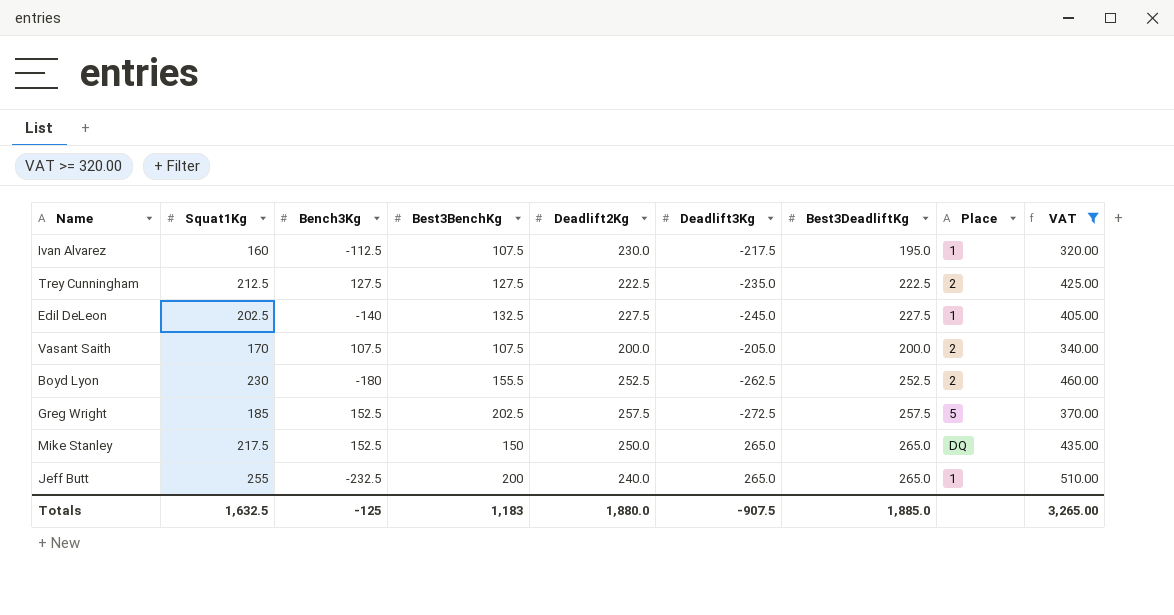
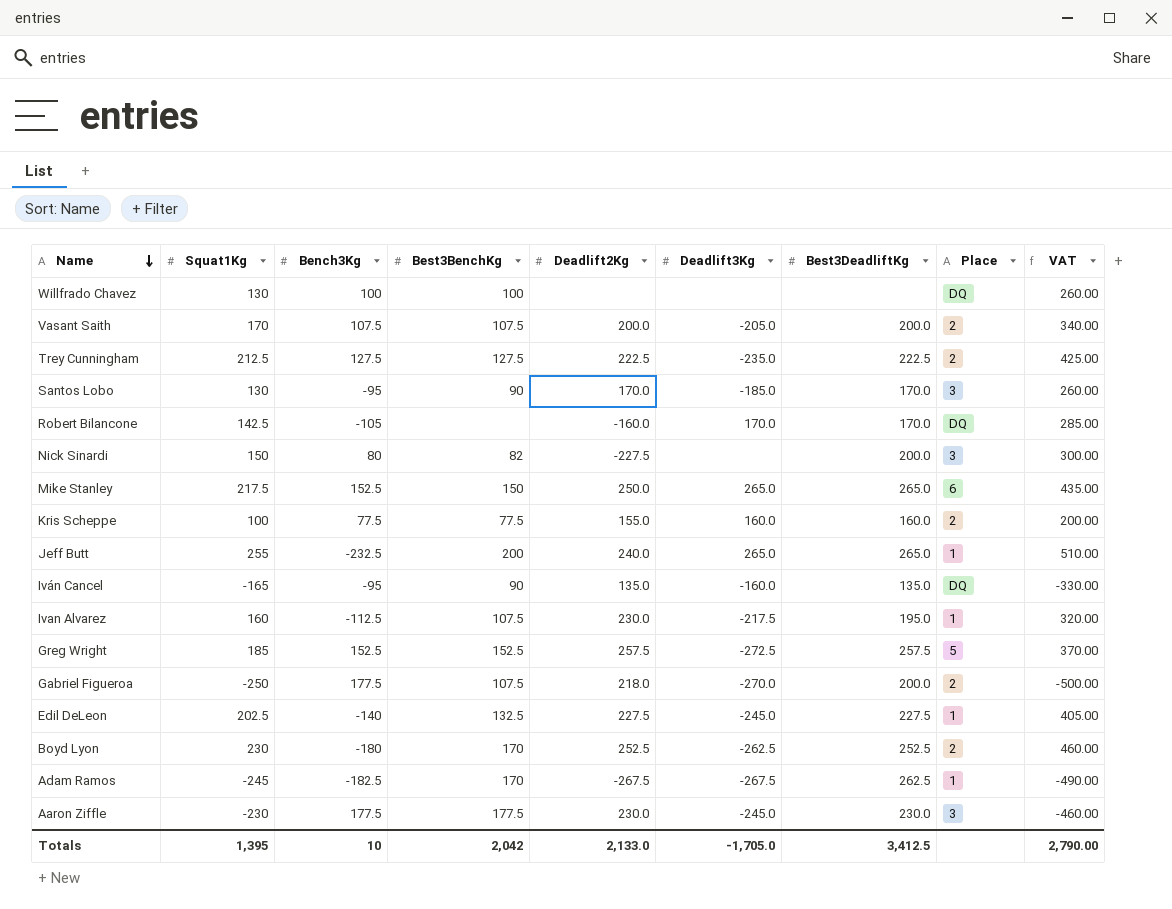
filter: VAT >= 320.00 -> none
row order: none -> Name descending
Mike Stanley | Place: DQ -> 6
Greg Wright | Best3BenchKg: 202.5 -> 152.5
Boyd Lyon | Best3BenchKg: 155.5 -> 170
Totals | Squat1Kg: 1,632.5 -> 1,395
Totals | Bench3Kg: -125 -> 10
Totals | Best3BenchKg: 1,183 -> 2,042
Totals | Deadlift2Kg: 1,880.0 -> 2,133.0
Totals | Deadlift3Kg: -907.5 -> -1,705.0
Totals | Best3DeadliftKg: 1,885.0 -> 3,412.5
Totals | VAT: 3,265.00 -> 2,790.00

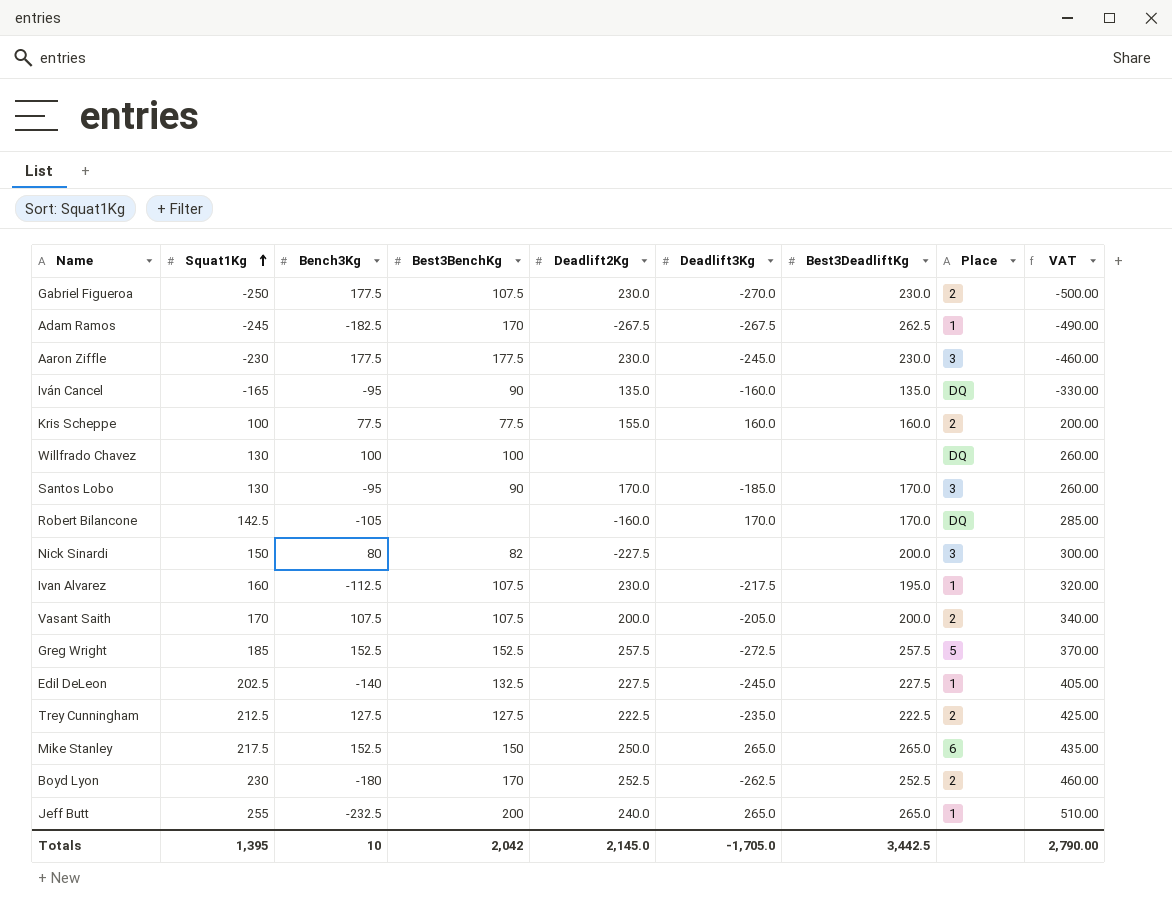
row order: Name descending -> Squat1Kg ascending
Gabriel Figueroa | Deadlift2Kg: 218.0 -> 230.0
Gabriel Figueroa | Best3DeadliftKg: 200.0 -> 230.0
Totals | Deadlift2Kg: 2,133.0 -> 2,145.0
Totals | Best3DeadliftKg: 3,412.5 -> 3,442.5

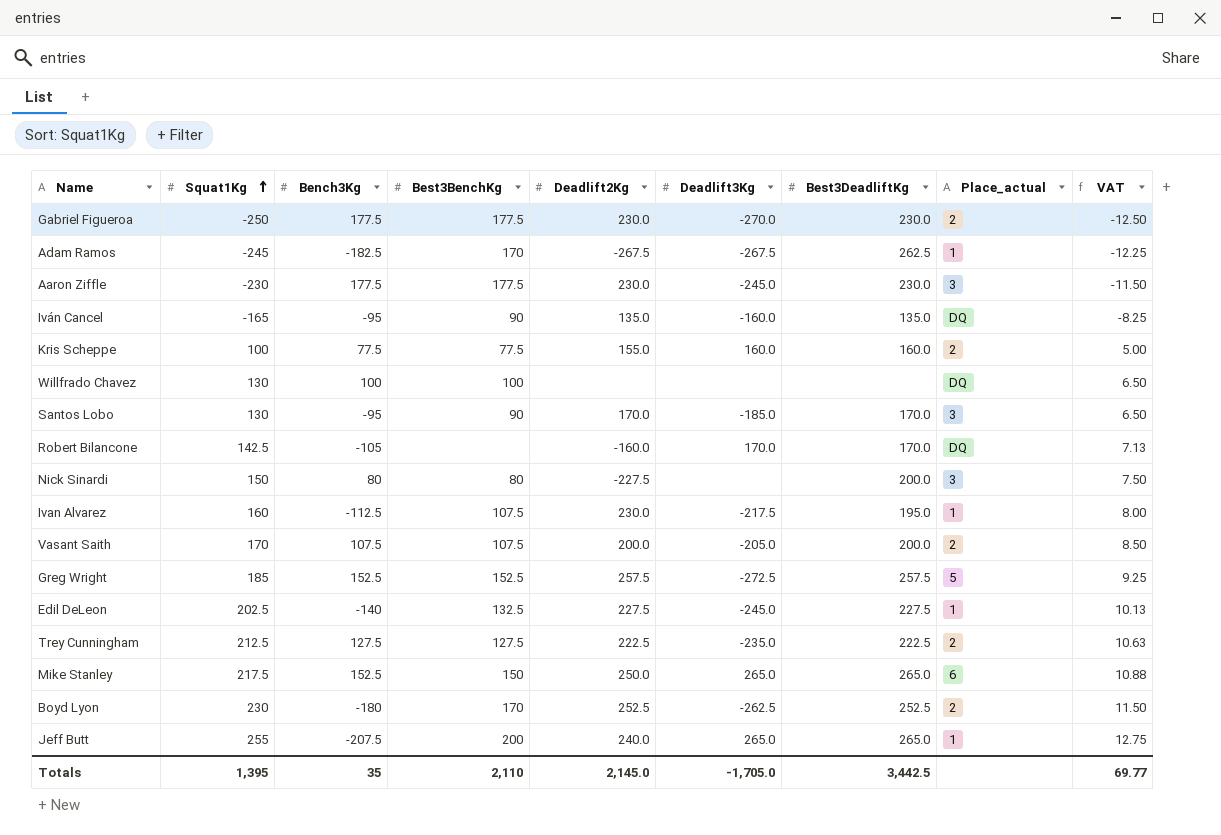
column name: Place -> Place_actual
column VAT | formula: [Squat1Kg] * 2 -> [Squat1Kg] * 0.05
Gabriel Figueroa | Best3BenchKg: 107.5 -> 177.5
Nick Sinardi | Best3BenchKg: 82 -> 80
Jeff Butt | Bench3Kg: -232.5 -> -207.5
Totals | Bench3Kg: 10 -> 35
Totals | Best3BenchKg: 2,042 -> 2,110
Totals | VAT: 2,790.00 -> 69.77

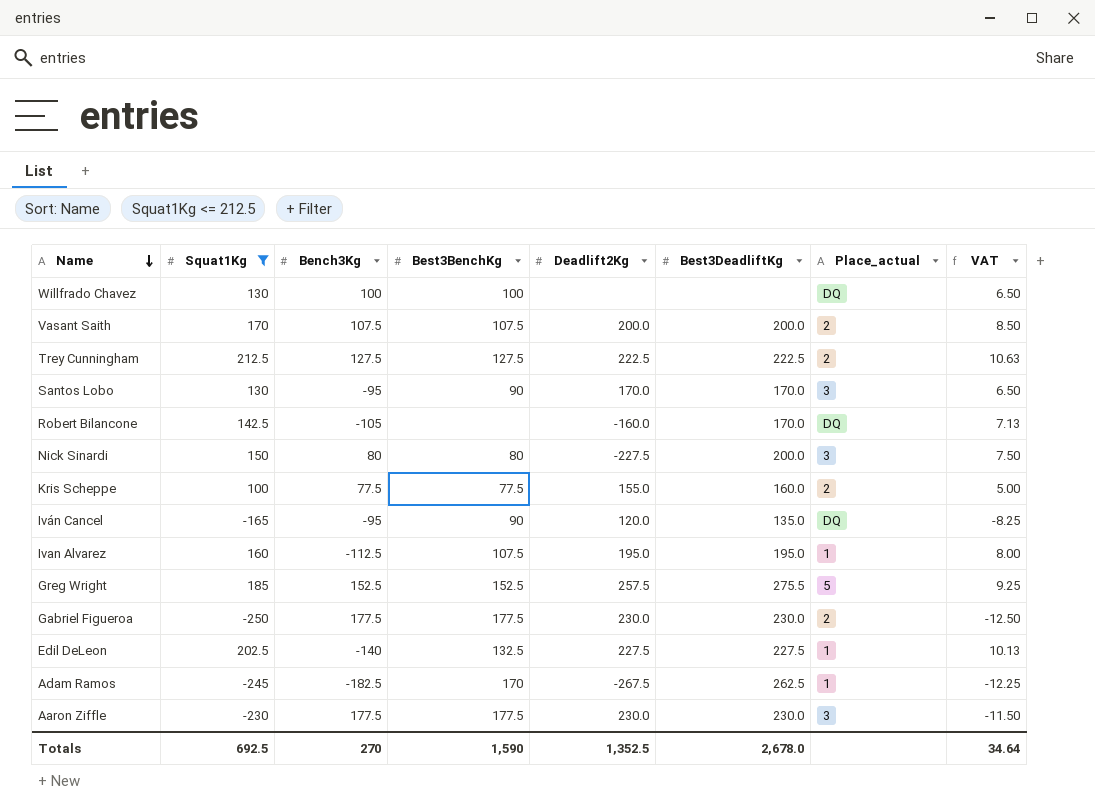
filter: none -> Squat1Kg <= 212.5
row order: Squat1Kg ascending -> Name descending
column Deadlift3Kg | position: 6 -> none
Iván Cancel | Deadlift2Kg: 135.0 -> 120.0
Ivan Alvarez | Deadlift2Kg: 230.0 -> 195.0
Greg Wright | Best3DeadliftKg: 257.5 -> 275.5
Totals | Squat1Kg: 1,395 -> 692.5
Totals | Bench3Kg: 35 -> 270
Totals | Best3BenchKg: 2,110 -> 1,590
Totals | Deadlift2Kg: 2,145.0 -> 1,352.5
Totals | Best3DeadliftKg: 3,442.5 -> 2,678.0
Totals | VAT: 69.77 -> 34.64

